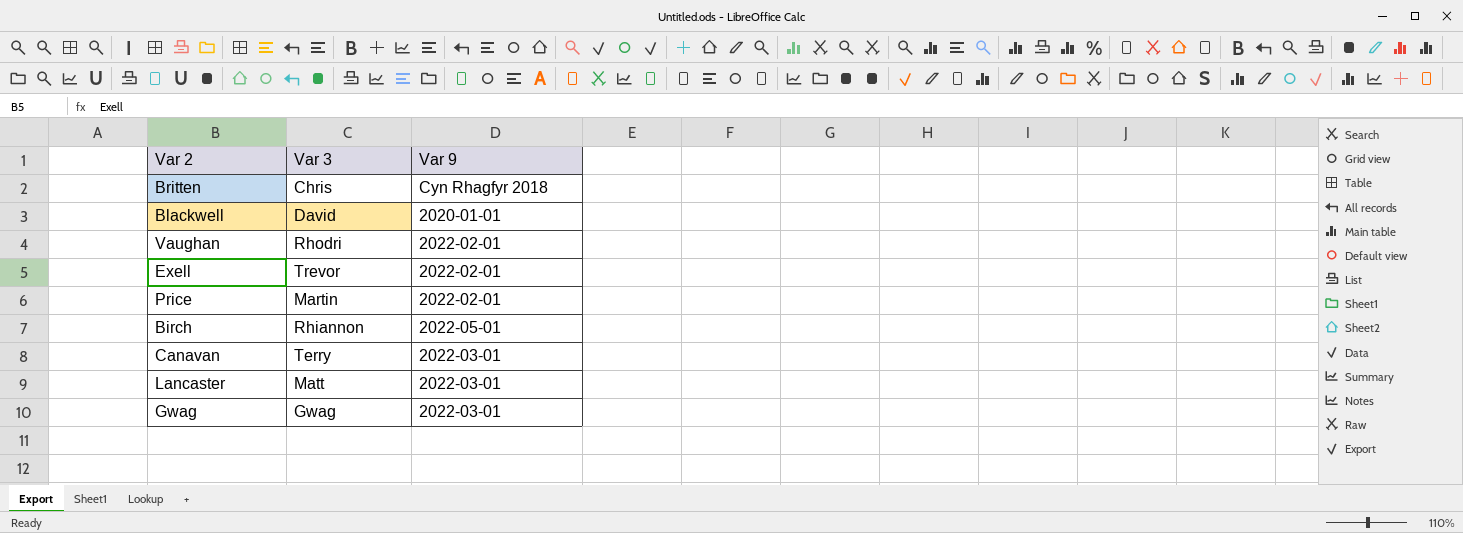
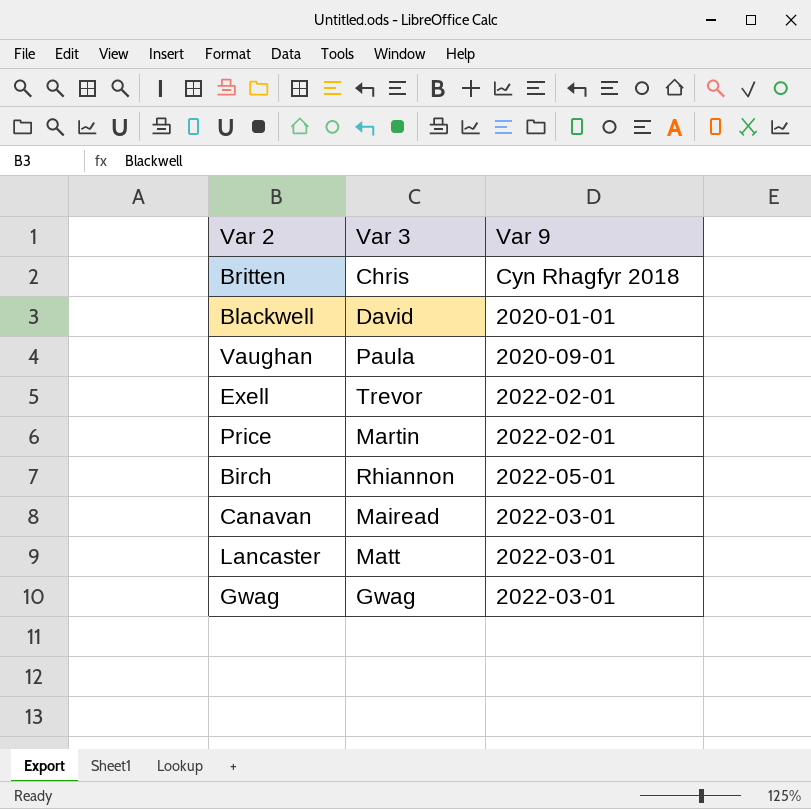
Vaughan | Var 3: Rhodri -> Paula
Vaughan | Var 9: 2022-02-01 -> 2020-09-01
Canavan | Var 3: Terry -> Mairead

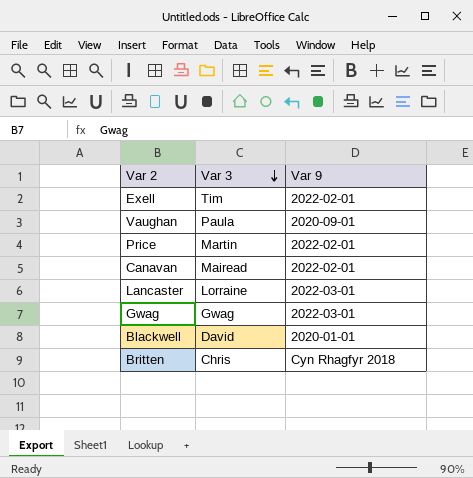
row order: none -> Var 3 descending
row Birch: Rhiannon | 2022-05-01 -> none
Exell | Var 3: Trevor -> Tim
Canavan | Var 9: 2022-03-01 -> 2022-02-01
Lancaster | Var 3: Matt -> Lorraine

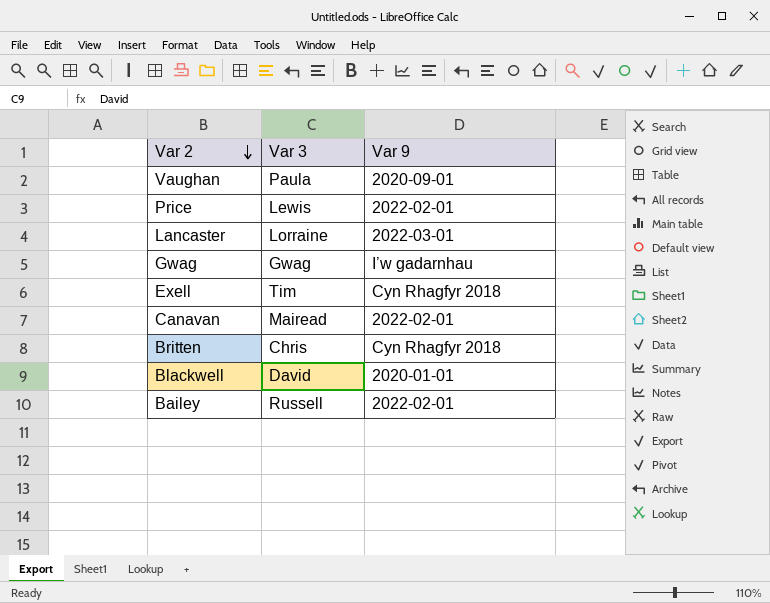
row order: Var 3 descending -> Var 2 descending
Price | Var 3: Martin -> Lewis
Gwag | Var 9: 2022-03-01 -> I’w gadarnhau
Exell | Var 9: 2022-02-01 -> Cyn Rhagfyr 2018
row Bailey: none -> Russell | 2022-02-01

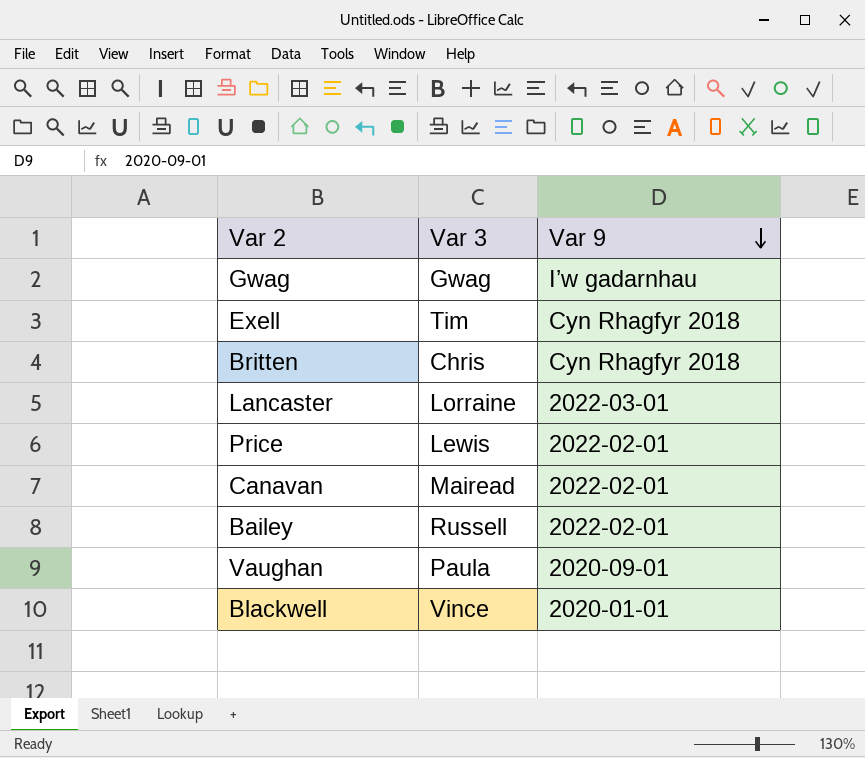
row order: Var 2 descending -> Var 9 descending
Blackwell | Var 3: David -> Vince

